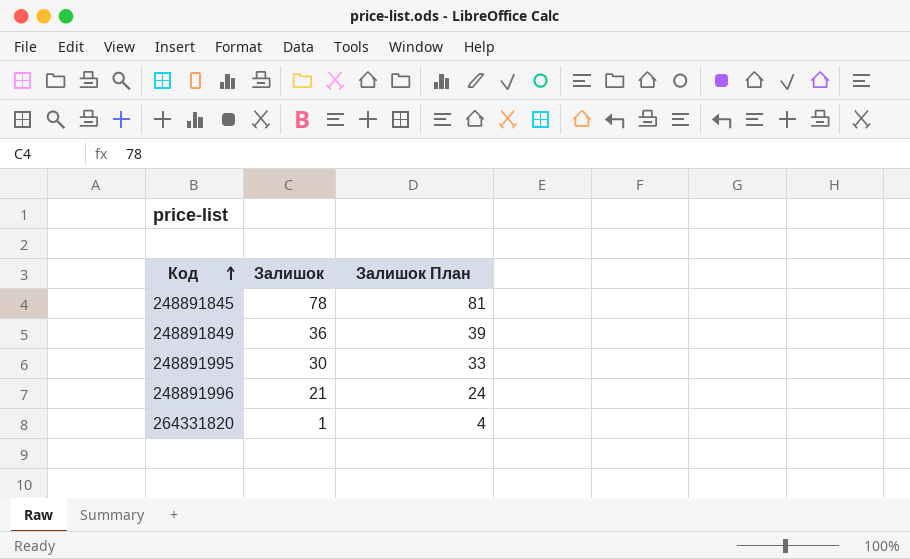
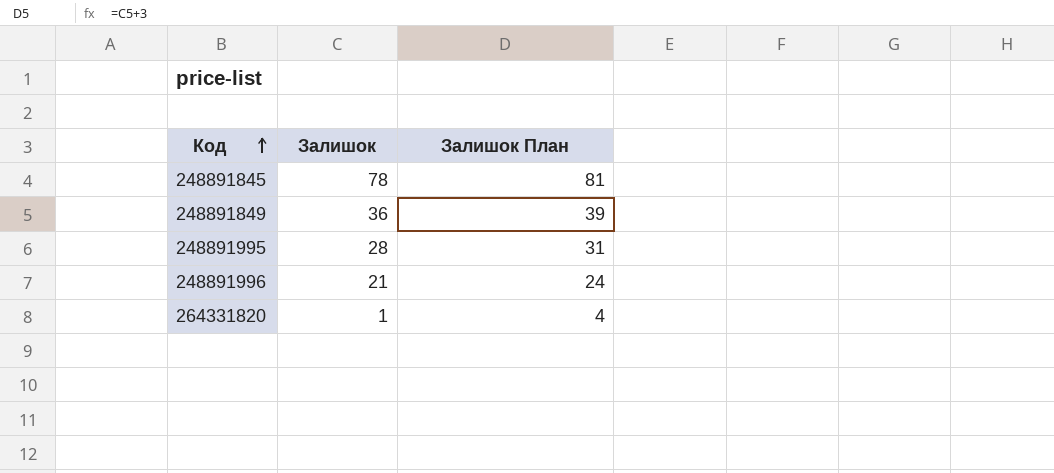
248891995 | Залишок: 30 -> 28
248891995 | Залишок План: 33 -> 31

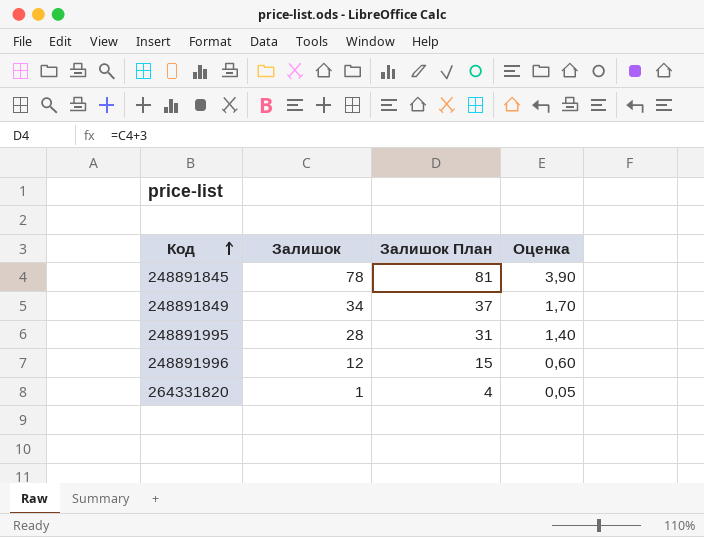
column Оценка | formula: none -> [Залишок] * 0,05
248891849 | Залишок: 36 -> 34
248891849 | Залишок План: 39 -> 37
248891996 | Залишок: 21 -> 12
248891996 | Залишок План: 24 -> 15

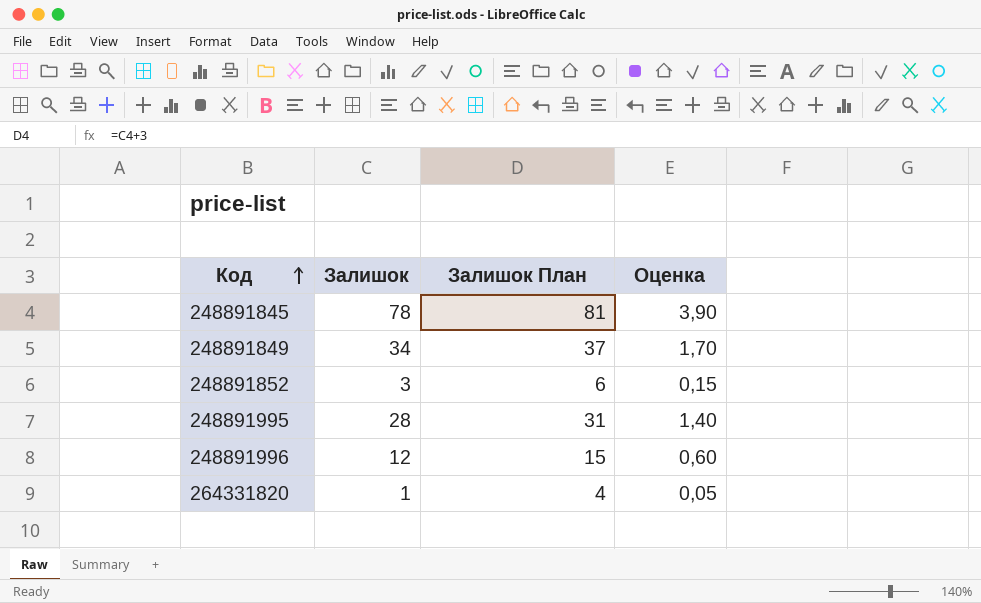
row 248891852: none -> 3 | 6 | 0,15

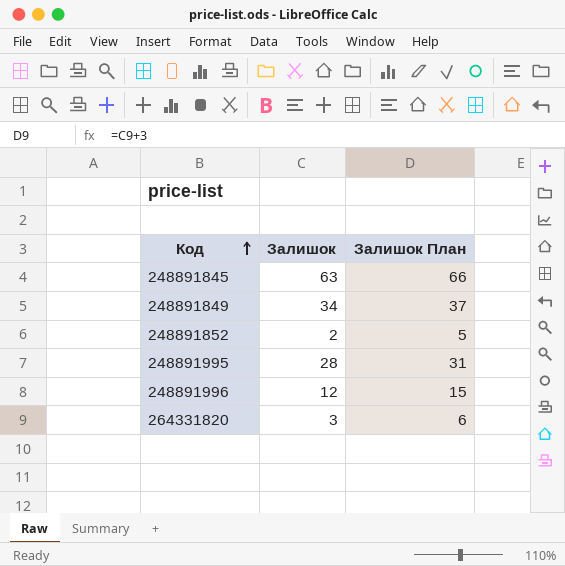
column Оценка | formula: [Залишок] * 0,05 -> none
248891845 | Залишок: 78 -> 63
248891845 | Залишок План: 81 -> 66
248891852 | Залишок: 3 -> 2
248891852 | Залишок План: 6 -> 5
264331820 | Залишок: 1 -> 3
264331820 | Залишок План: 4 -> 6

